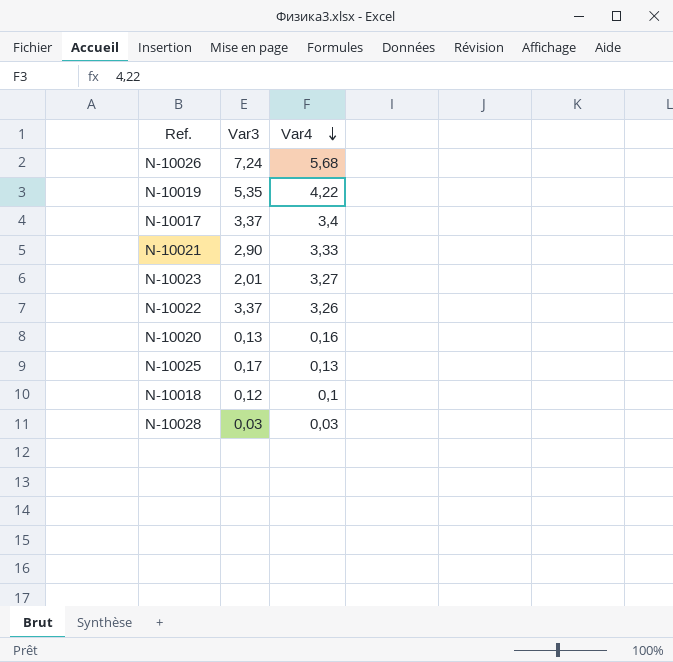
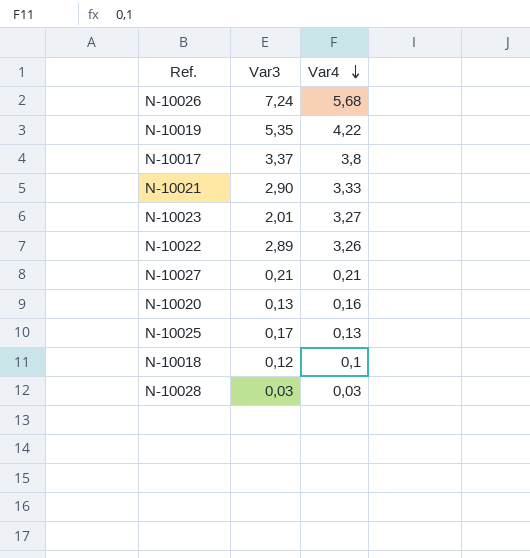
N-10017 | Var4: 3,4 -> 3,8
N-10022 | Var3: 3,37 -> 2,89
row N-10027: none -> 0,21 | 0,21

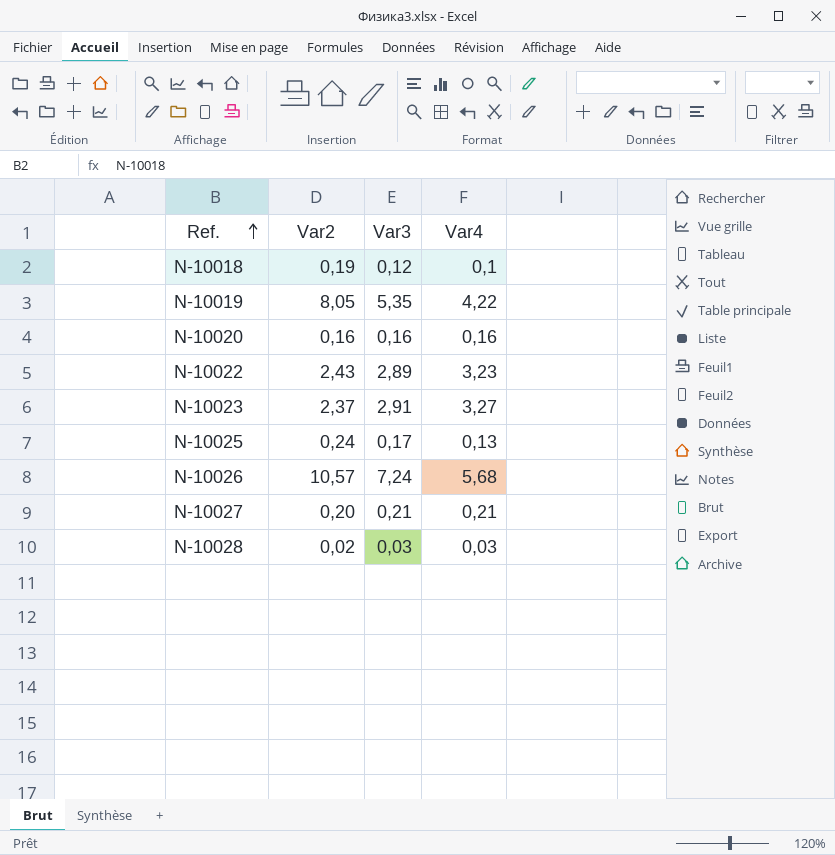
row order: Var4 descending -> Ref. ascending
column Var2 | position: none -> 2
row N-10017: 3,37 | 3,8 -> none
row N-10021: 2,90 | 3,33 -> none
N-10020 | Var3: 0,13 -> 0,16
N-10022 | Var4: 3,26 -> 3,23
N-10023 | Var3: 2,01 -> 2,91

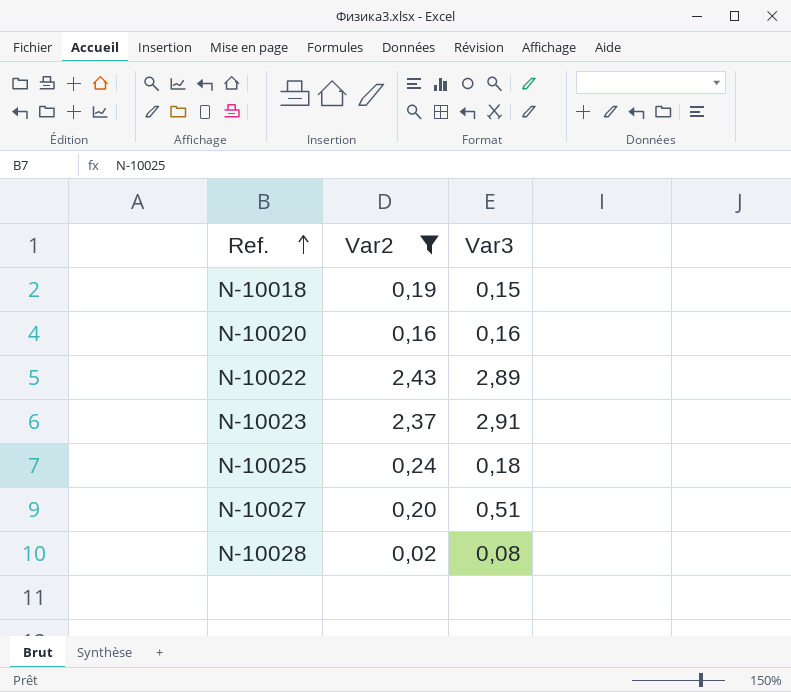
filter: none -> Var2 <= 2,43
column Var4 | position: 4 -> none
N-10018 | Var3: 0,12 -> 0,15
N-10025 | Var3: 0,17 -> 0,18
N-10027 | Var3: 0,21 -> 0,51
N-10028 | Var3: 0,03 -> 0,08

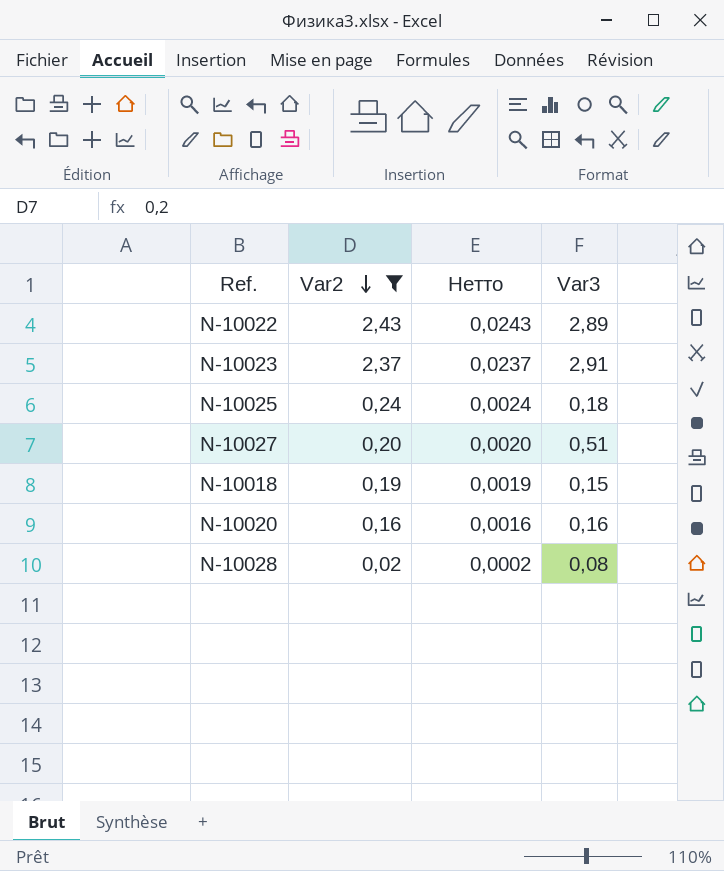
row order: Ref. ascending -> Var2 descending
column Нетто | formula: none -> [Var2] * 0,01

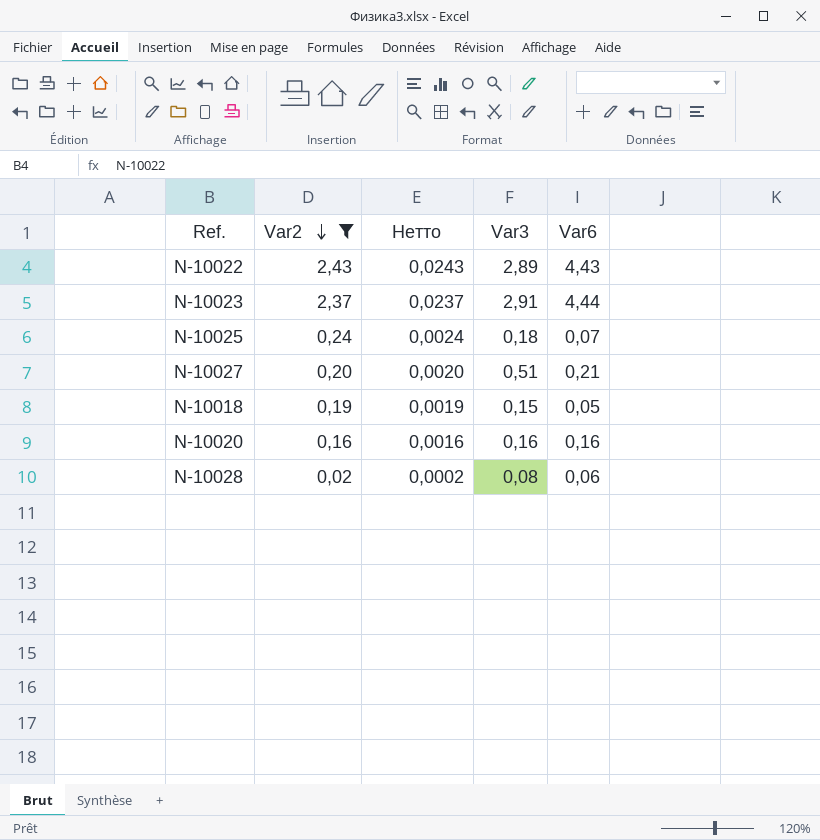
column Var6 | position: none -> 5

